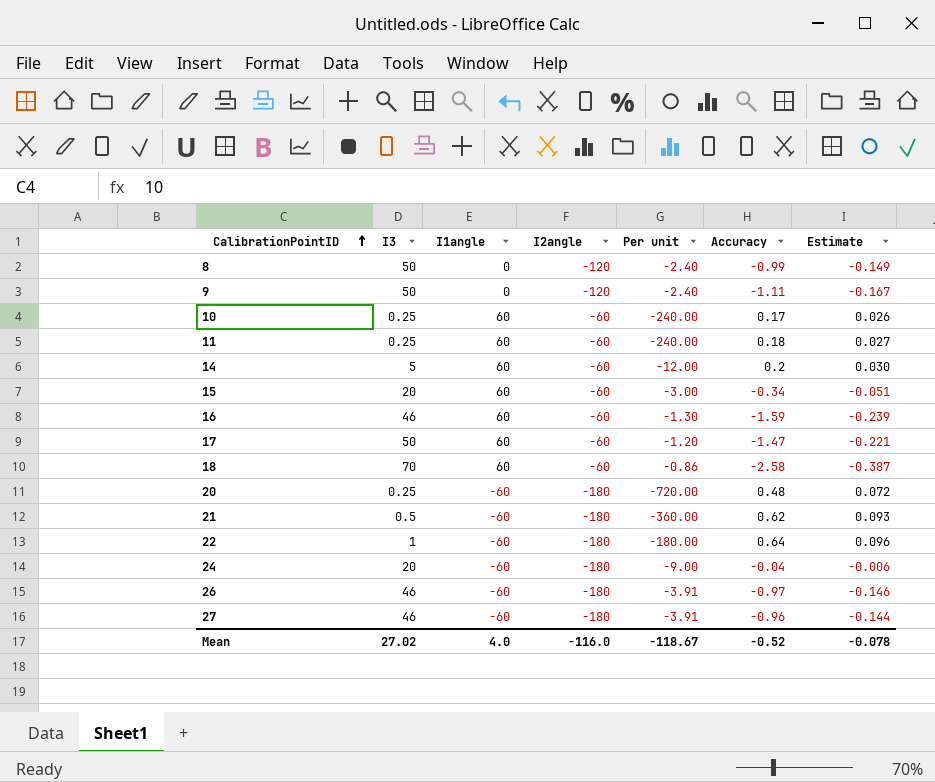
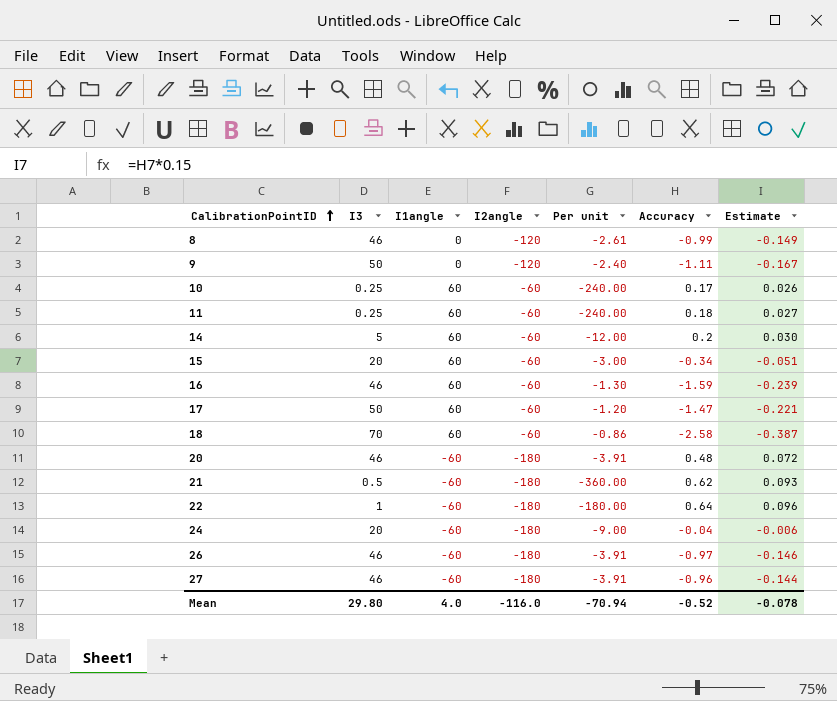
8 | I3: 50 -> 46
8 | Per unit: -2.40 -> -2.61
20 | I3: 0.25 -> 46
20 | Per unit: -720.00 -> -3.91
Mean | I3: 27.02 -> 29.80
Mean | Per unit: -118.67 -> -70.94

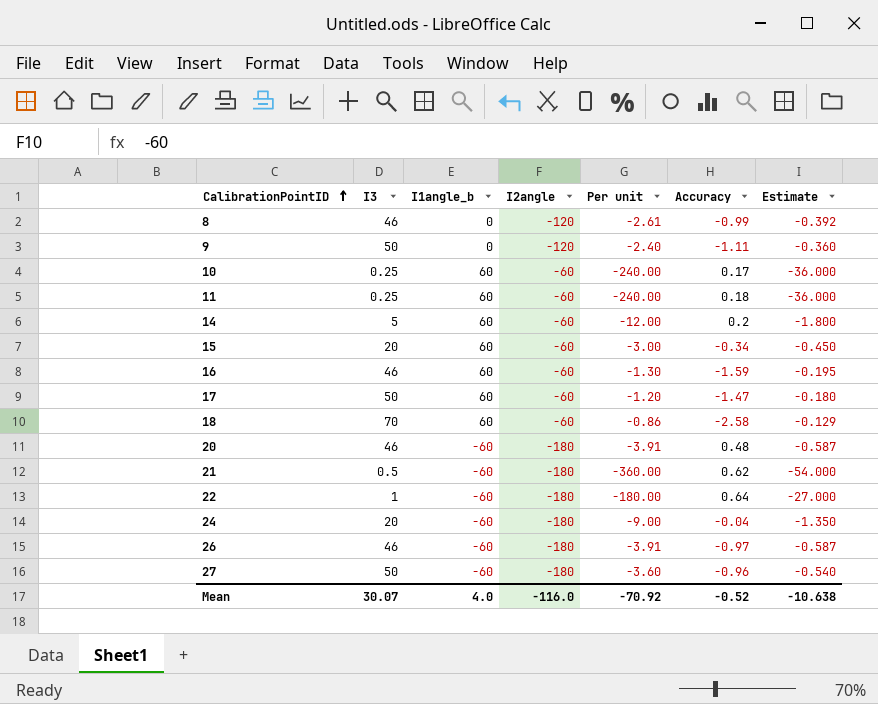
column name: I1angle -> I1angle_b
column Estimate | formula: [Accuracy] * 0.15 -> [Per unit] * 0.15
27 | I3: 46 -> 50
27 | Per unit: -3.91 -> -3.60
Mean | I3: 29.80 -> 30.07
Mean | Per unit: -70.94 -> -70.92
Mean | Estimate: -0.078 -> -10.638

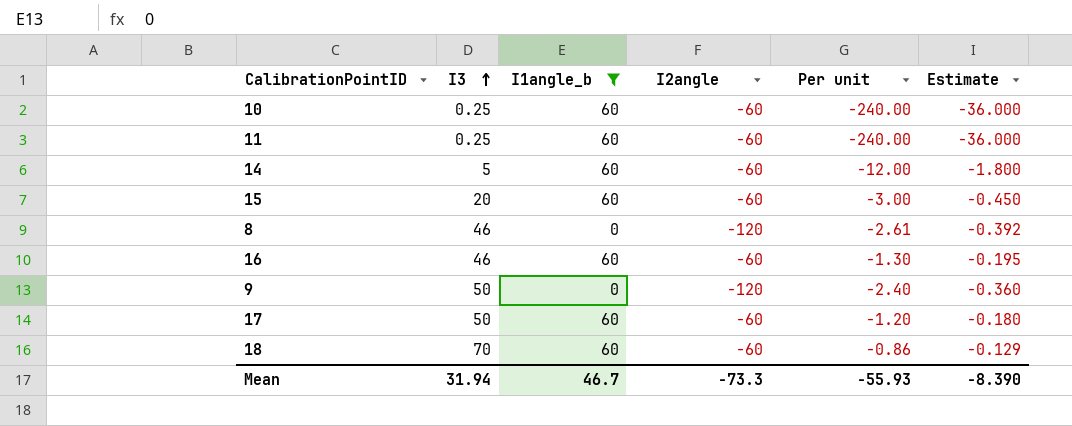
filter: none -> I1angle_b != -60
row order: CalibrationPointID ascending -> I3 ascending
column Accuracy | position: 6 -> none
Mean | I3: 30.07 -> 31.94
Mean | I1angle_b: 4.0 -> 46.7
Mean | I2angle: -116.0 -> -73.3
Mean | Per unit: -70.92 -> -55.93
Mean | Estimate: -10.638 -> -8.390

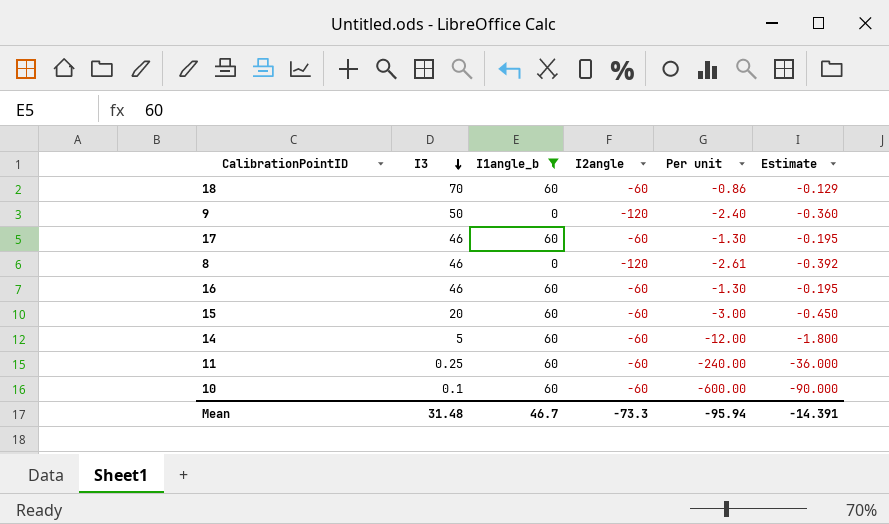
row order: I3 ascending -> I3 descending
17 | I3: 50 -> 46
17 | Per unit: -1.20 -> -1.30
17 | Estimate: -0.180 -> -0.195
10 | I3: 0.25 -> 0.1
10 | Per unit: -240.00 -> -600.00
10 | Estimate: -36.000 -> -90.000
Mean | I3: 31.94 -> 31.48
Mean | Per unit: -55.93 -> -95.94
Mean | Estimate: -8.390 -> -14.391

